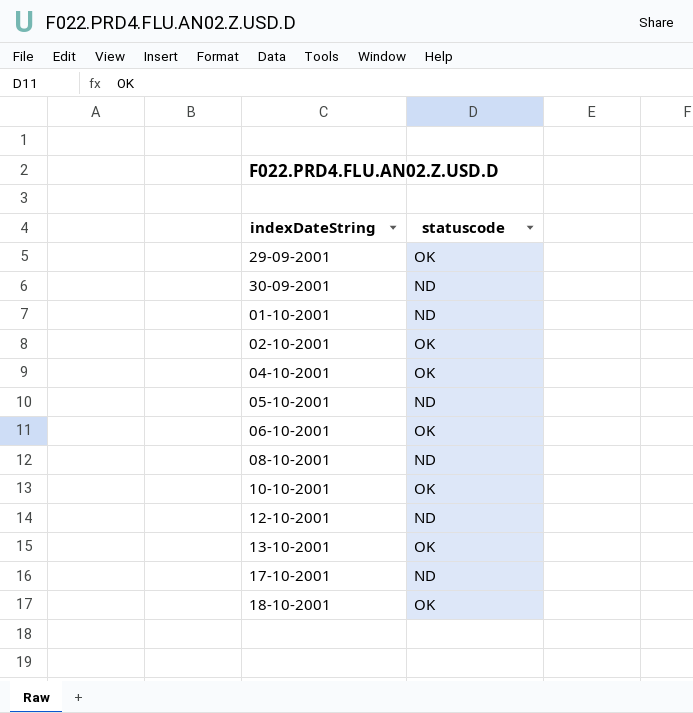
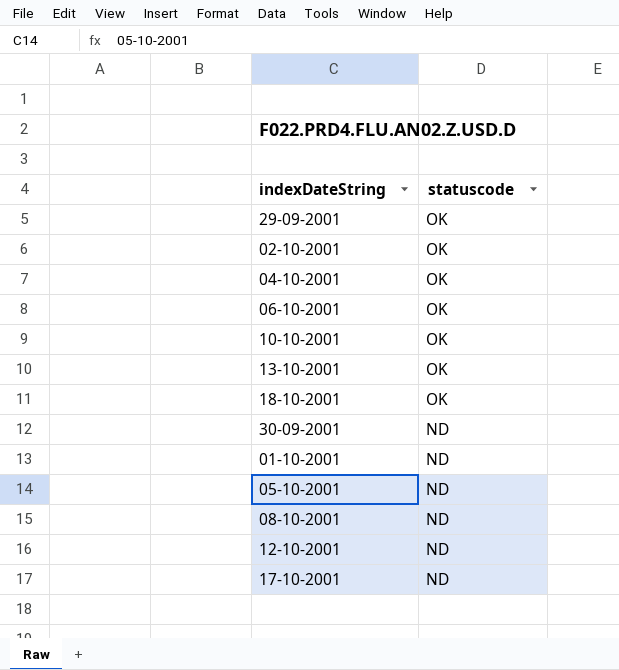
row order: indexDateString ascending -> statuscode descending

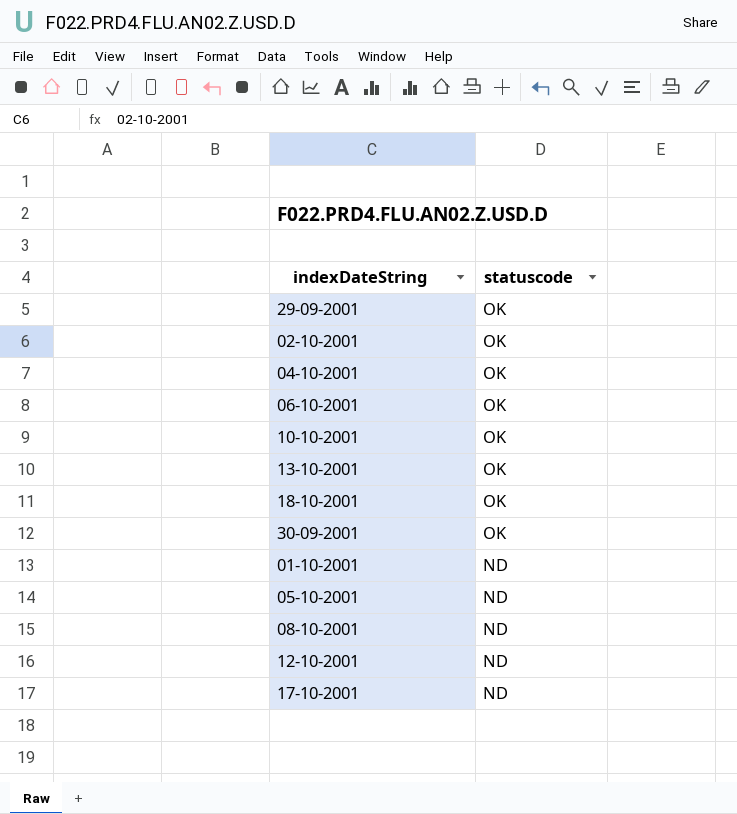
30-09-2001 | statuscode: ND -> OK

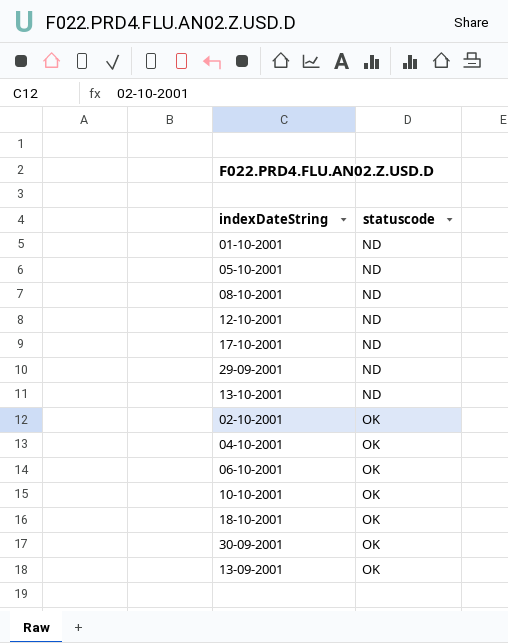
row order: statuscode descending -> statuscode ascending
29-09-2001 | statuscode: OK -> ND
13-10-2001 | statuscode: OK -> ND
row 13-09-2001: none -> OK

